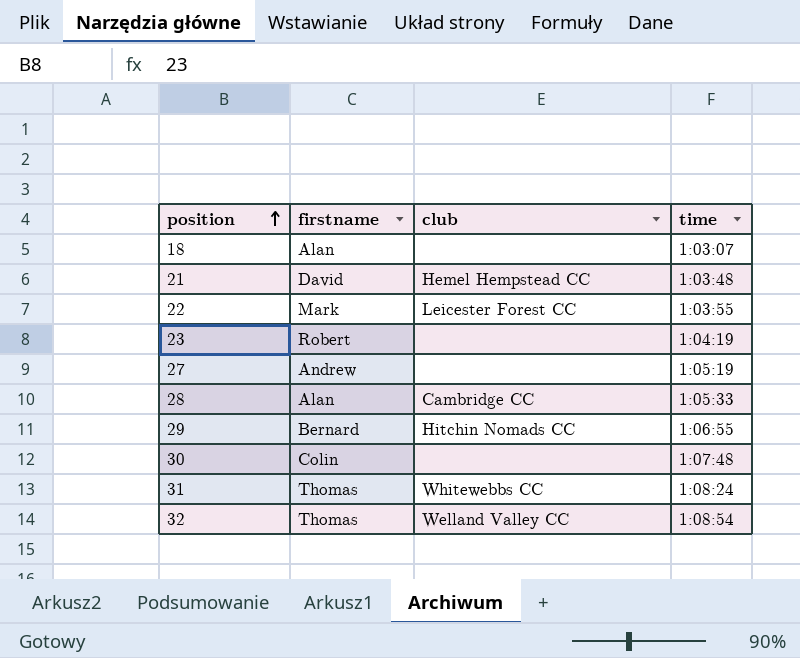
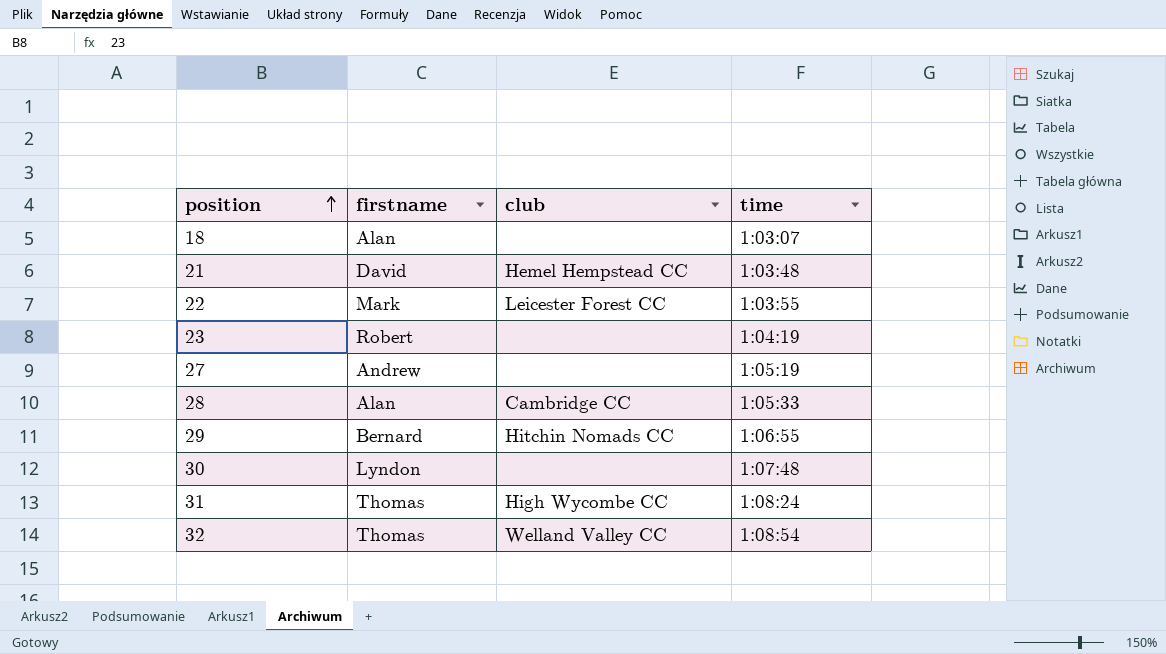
30 | firstname: Colin -> Lyndon
31 | club: Whitewebbs CC -> High Wycombe CC

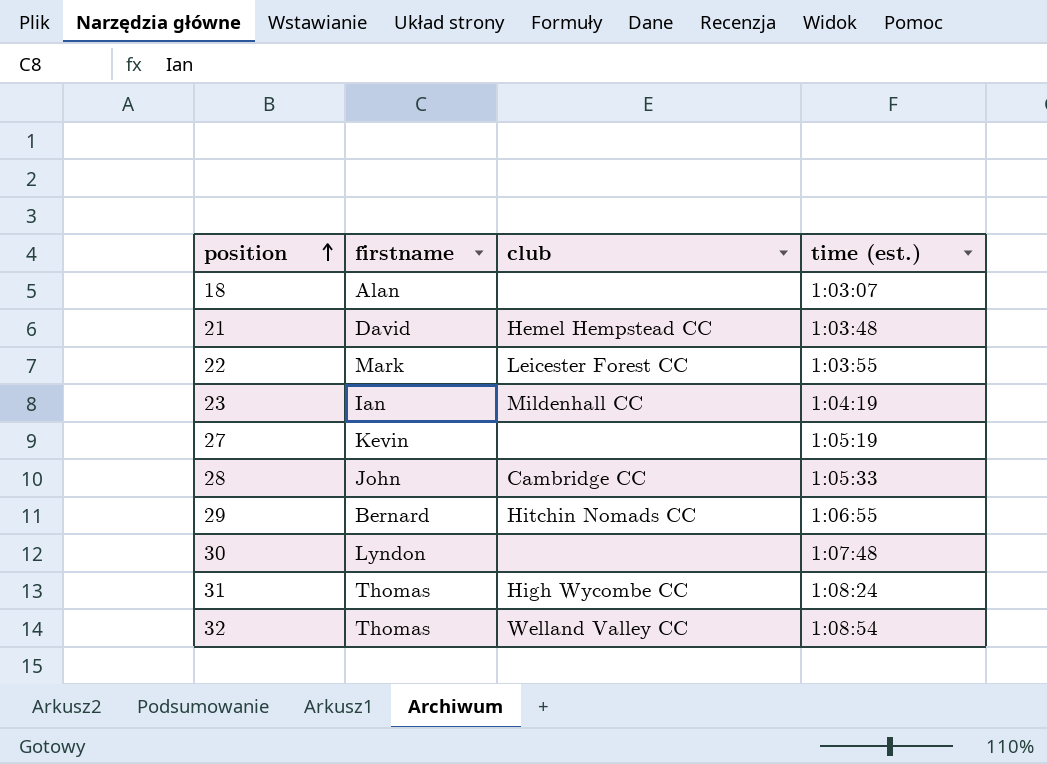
column name: time -> time (est.)
23 | firstname: Robert -> Ian
23 | club: none -> Mildenhall CC
27 | firstname: Andrew -> Kevin
28 | firstname: Alan -> John

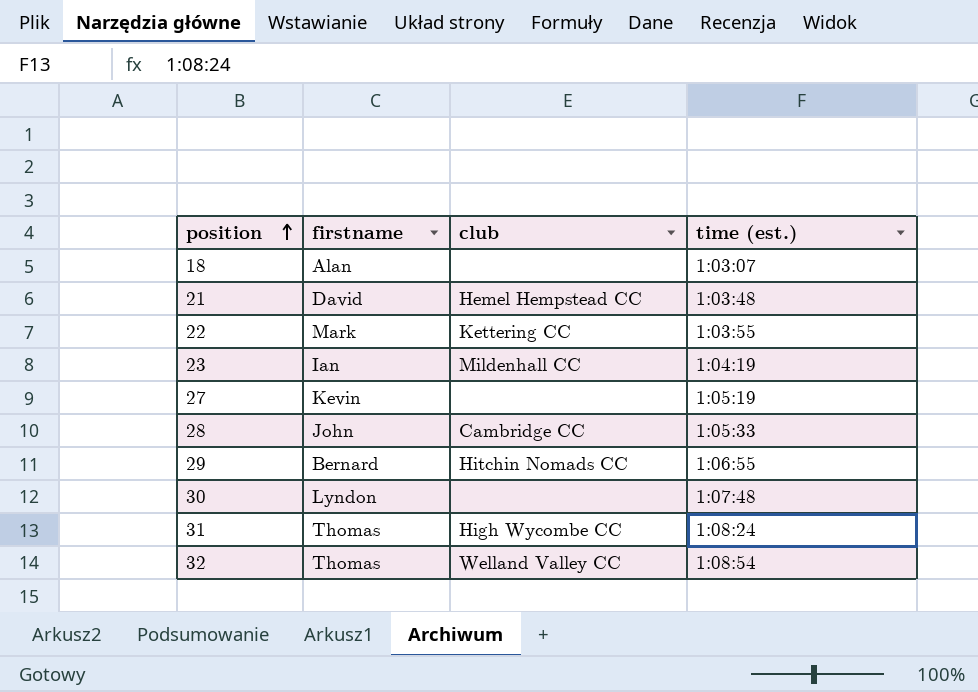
22 | club: Leicester Forest CC -> Kettering CC

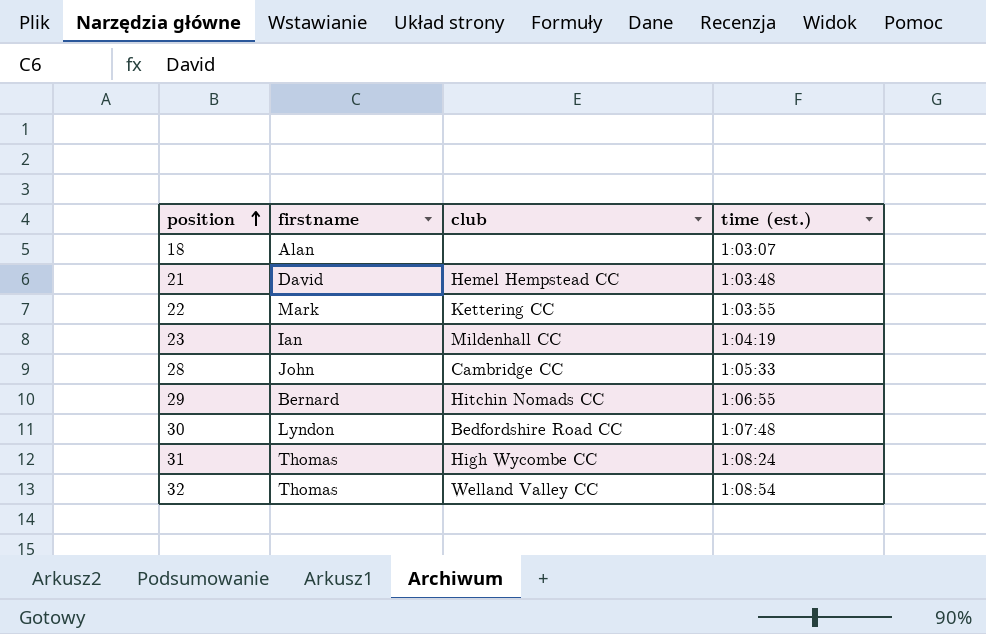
row 27: Kevin | none | 1:05:19 -> none
30 | club: none -> Bedfordshire Road CC

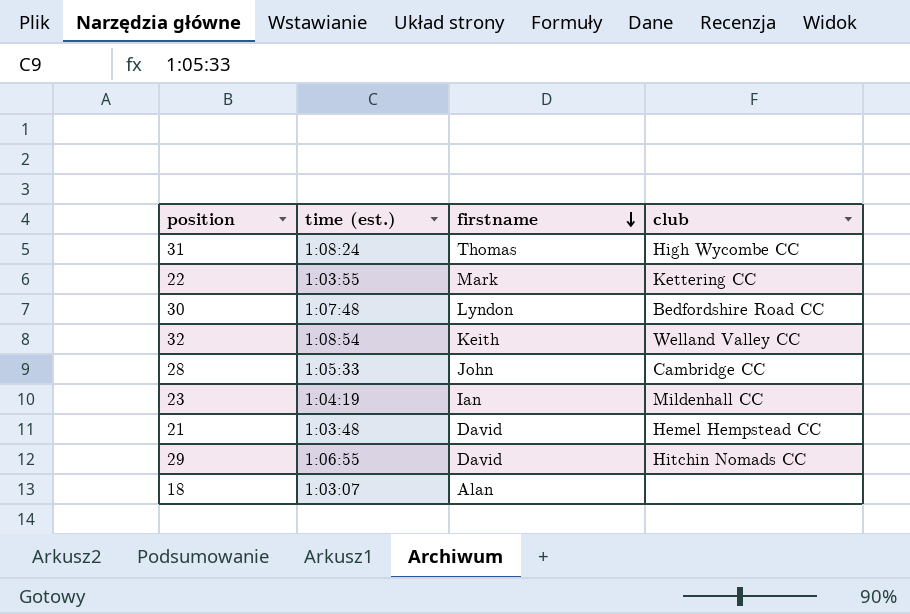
row order: position ascending -> firstname descending
column time (est.) | position: 4 -> 2
32 | firstname: Thomas -> Keith
29 | firstname: Bernard -> David

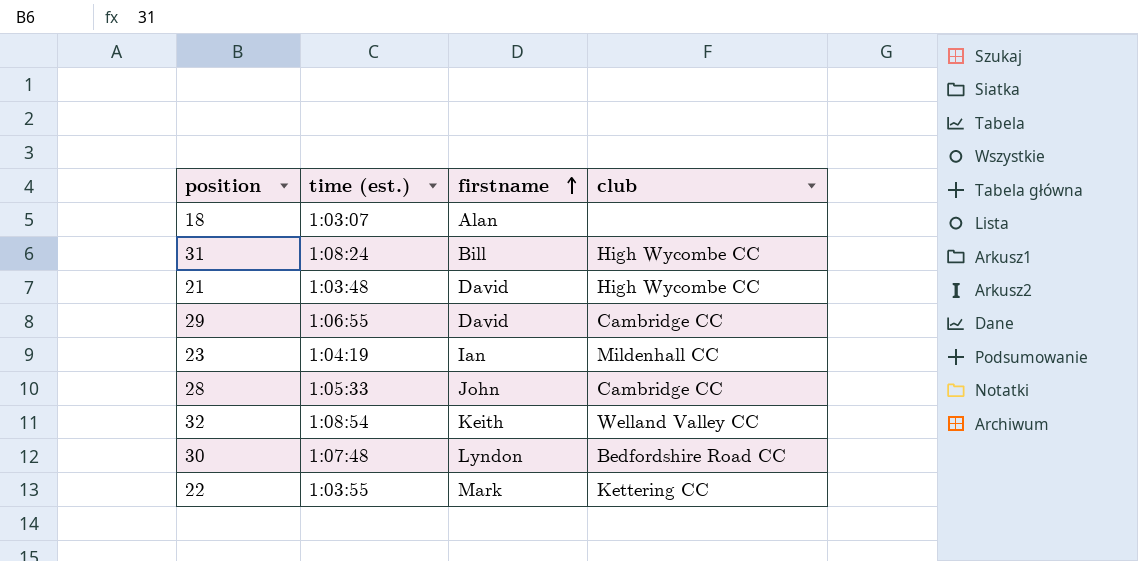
row order: firstname descending -> firstname ascending
31 | firstname: Thomas -> Bill
21 | club: Hemel Hempstead CC -> High Wycombe CC
29 | club: Hitchin Nomads CC -> Cambridge CC

